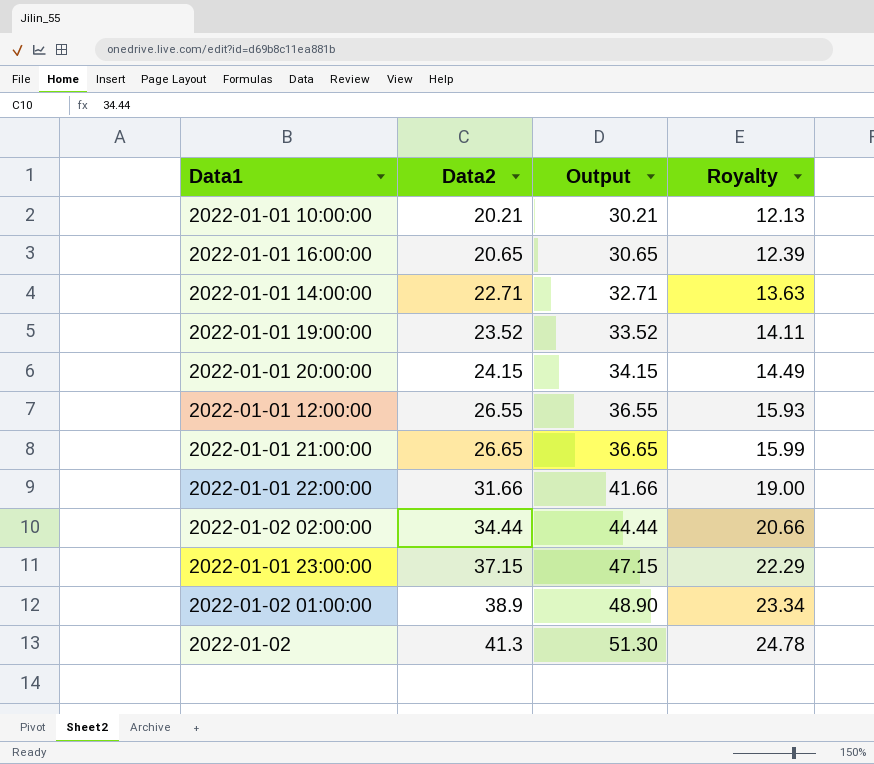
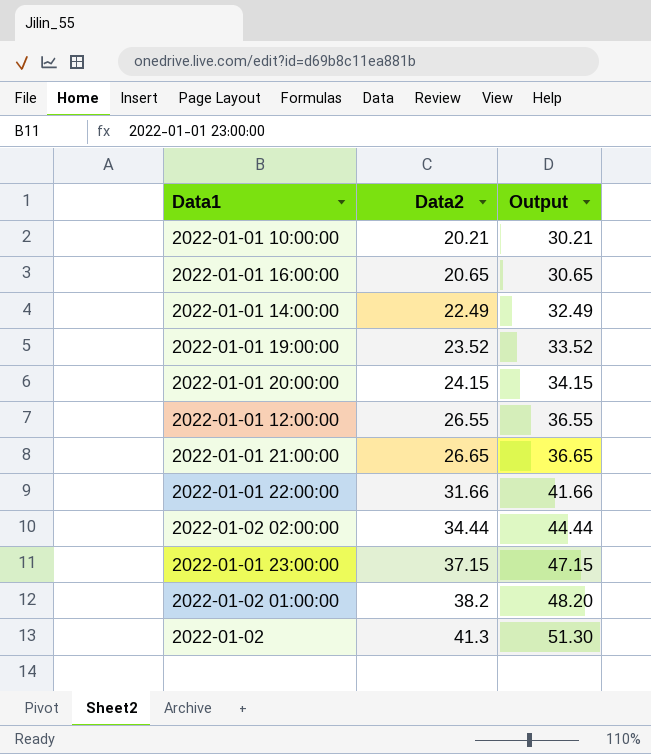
column Royalty | formula: [Data2] * 0.6 -> none
2022-01-01 14:00:00 | Data2: 22.71 -> 22.49
2022-01-01 14:00:00 | Output: 32.71 -> 32.49
2022-01-02 01:00:00 | Data2: 38.9 -> 38.2
2022-01-02 01:00:00 | Output: 48.90 -> 48.20

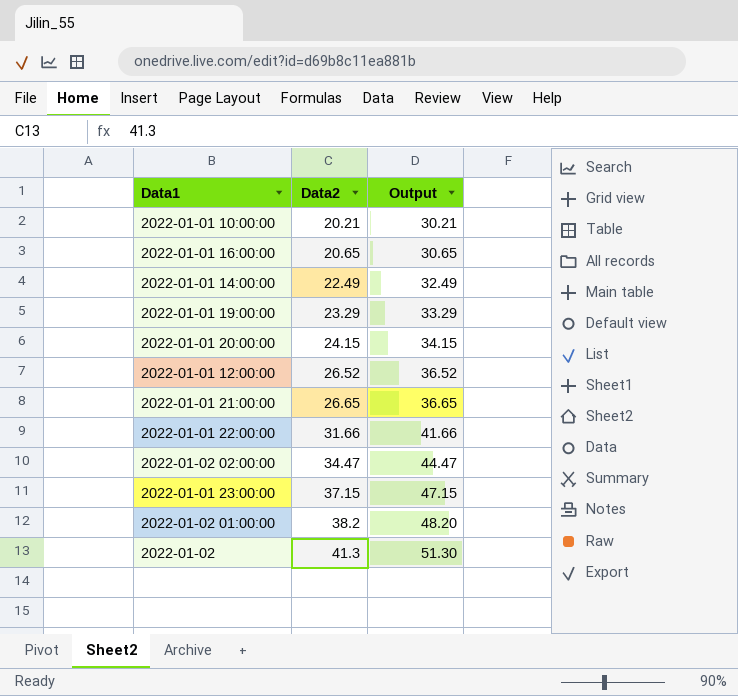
2022-01-01 19:00:00 | Data2: 23.52 -> 23.29
2022-01-01 19:00:00 | Output: 33.52 -> 33.29
2022-01-01 12:00:00 | Data2: 26.55 -> 26.52
2022-01-01 12:00:00 | Output: 36.55 -> 36.52
2022-01-02 02:00:00 | Data2: 34.44 -> 34.47
2022-01-02 02:00:00 | Output: 44.44 -> 44.47

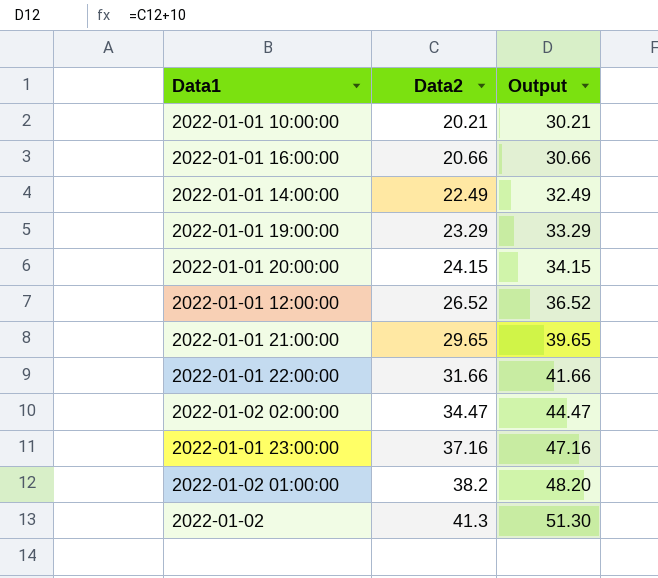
2022-01-01 16:00:00 | Data2: 20.65 -> 20.66
2022-01-01 16:00:00 | Output: 30.65 -> 30.66
2022-01-01 21:00:00 | Data2: 26.65 -> 29.65
2022-01-01 21:00:00 | Output: 36.65 -> 39.65
2022-01-01 23:00:00 | Data2: 37.15 -> 37.16
2022-01-01 23:00:00 | Output: 47.15 -> 47.16

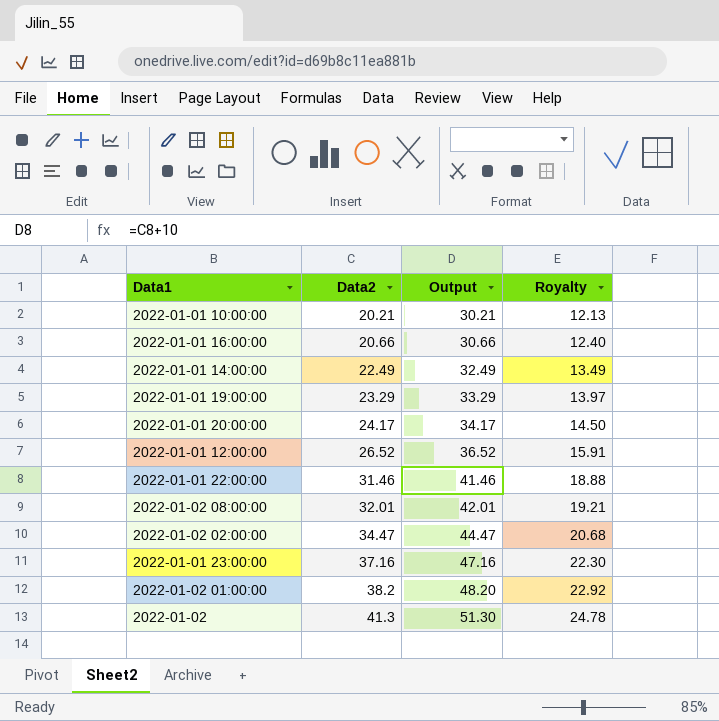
column Royalty | formula: none -> [Data2] * 0.6
row 2022-01-01 21:00:00: 29.65 | 39.65 -> none
2022-01-01 20:00:00 | Data2: 24.15 -> 24.17
2022-01-01 20:00:00 | Output: 34.15 -> 34.17
2022-01-01 22:00:00 | Data2: 31.66 -> 31.46
2022-01-01 22:00:00 | Output: 41.66 -> 41.46
row 2022-01-02 08:00:00: none -> 32.01 | 42.01 | 19.21

